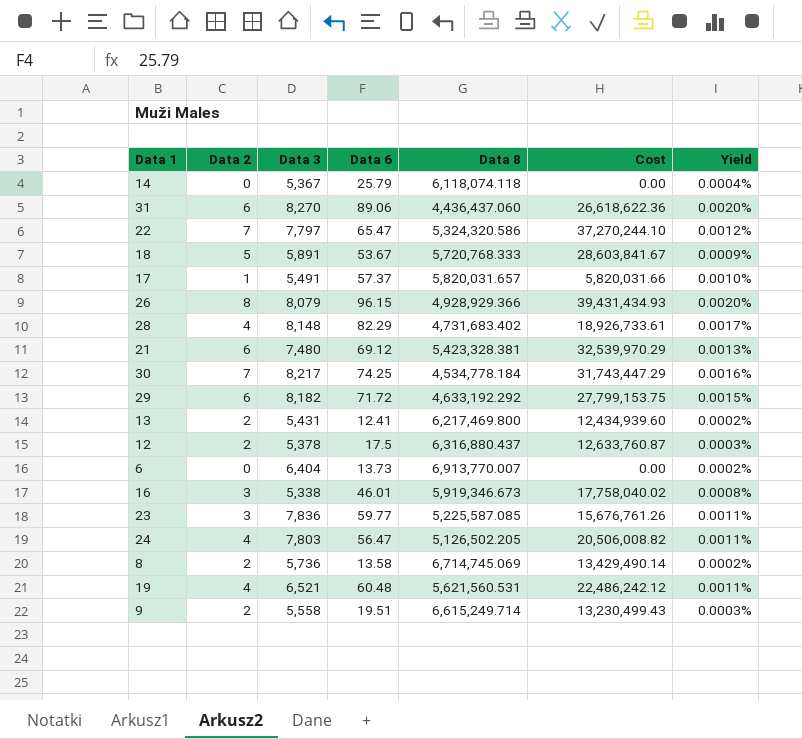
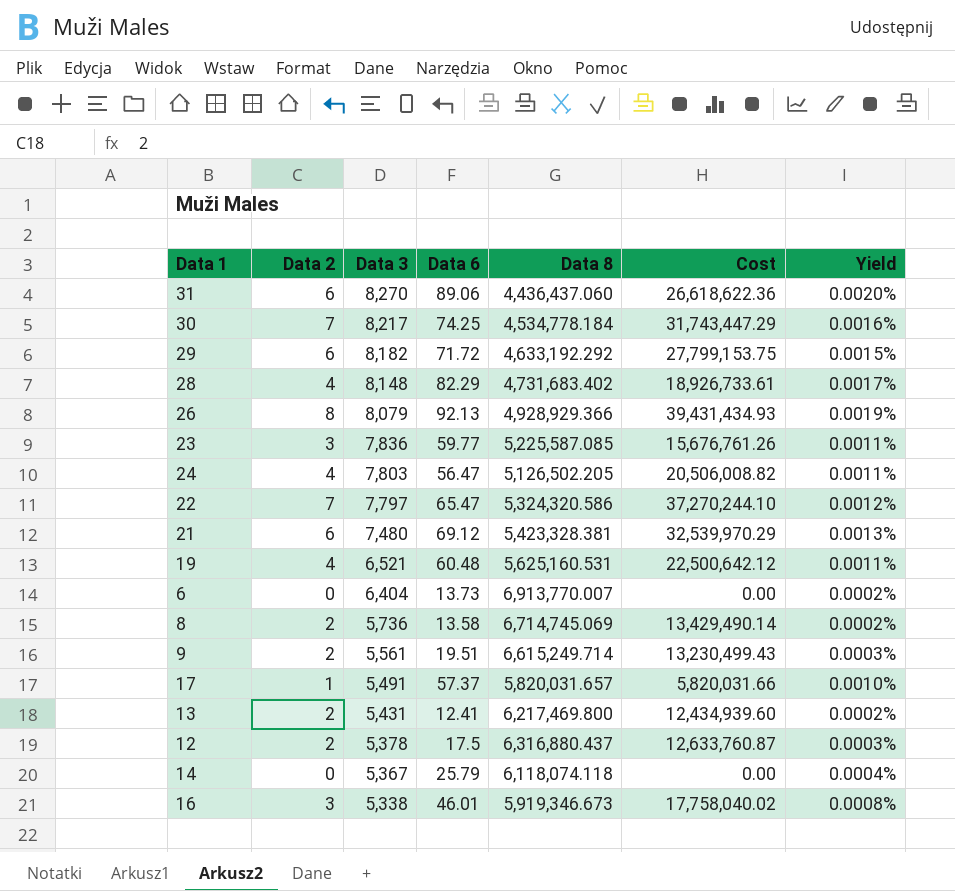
row order: none -> Data 3 descending
row 18: 5 | 5,891 | 53.67 | 5,720,768.333 | 28,603,841.67 | 0.0009% -> none
26 | Data 6: 96.15 -> 92.13
26 | Yield: 0.0020% -> 0.0019%
19 | Data 8: 5,621,560.531 -> 5,625,160.531
19 | Cost: 22,486,242.12 -> 22,500,642.12
9 | Data 3: 5,558 -> 5,561

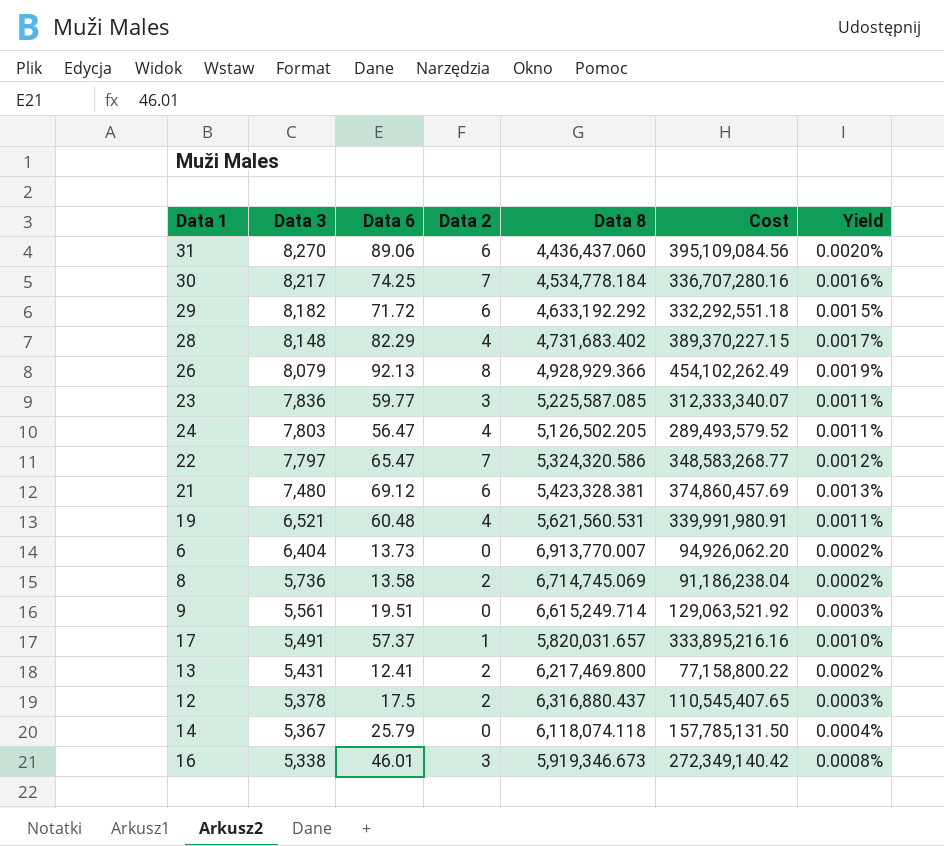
column Data 2 | position: 2 -> 4
column Cost | formula: [Data 2] * [Data 8] -> [Data 6] * [Data 8]
19 | Data 8: 5,625,160.531 -> 5,621,560.531
9 | Data 2: 2 -> 0

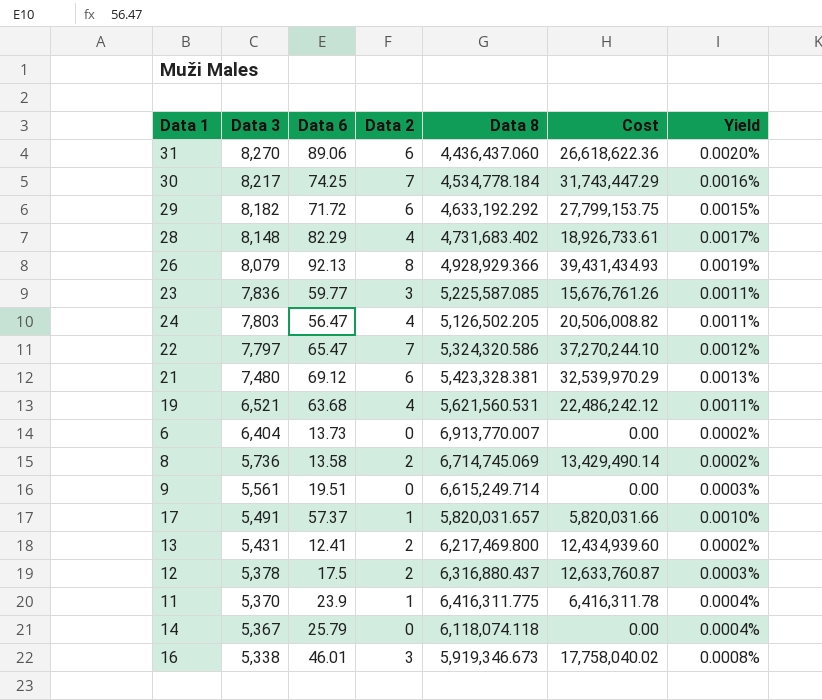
column Cost | formula: [Data 6] * [Data 8] -> [Data 2] * [Data 8]
19 | Data 6: 60.48 -> 63.68
row 11: none -> 5,370 | 23.9 | 1 | 6,416,311.775 | 6,416,311.78 | 0.0004%

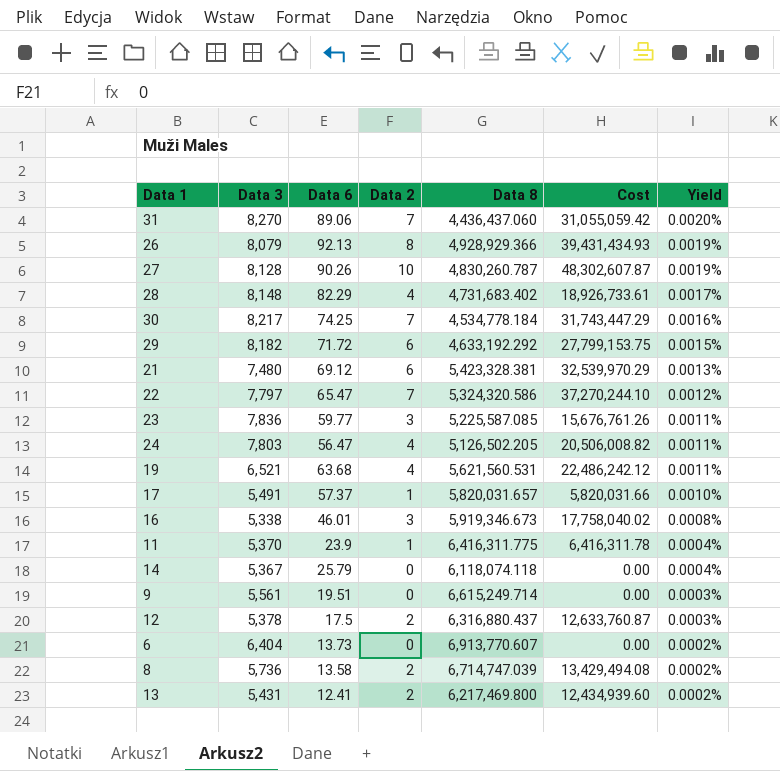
row order: Data 3 descending -> Yield descending
31 | Data 2: 6 -> 7
31 | Cost: 26,618,622.36 -> 31,055,059.42
row 27: none -> 8,128 | 90.26 | 10 | 4,830,260.787 | 48,302,607.87 | 0.0019%
6 | Data 8: 6,913,770.007 -> 6,913,770.607
8 | Data 8: 6,714,745.069 -> 6,714,747.039
8 | Cost: 13,429,490.14 -> 13,429,494.08

